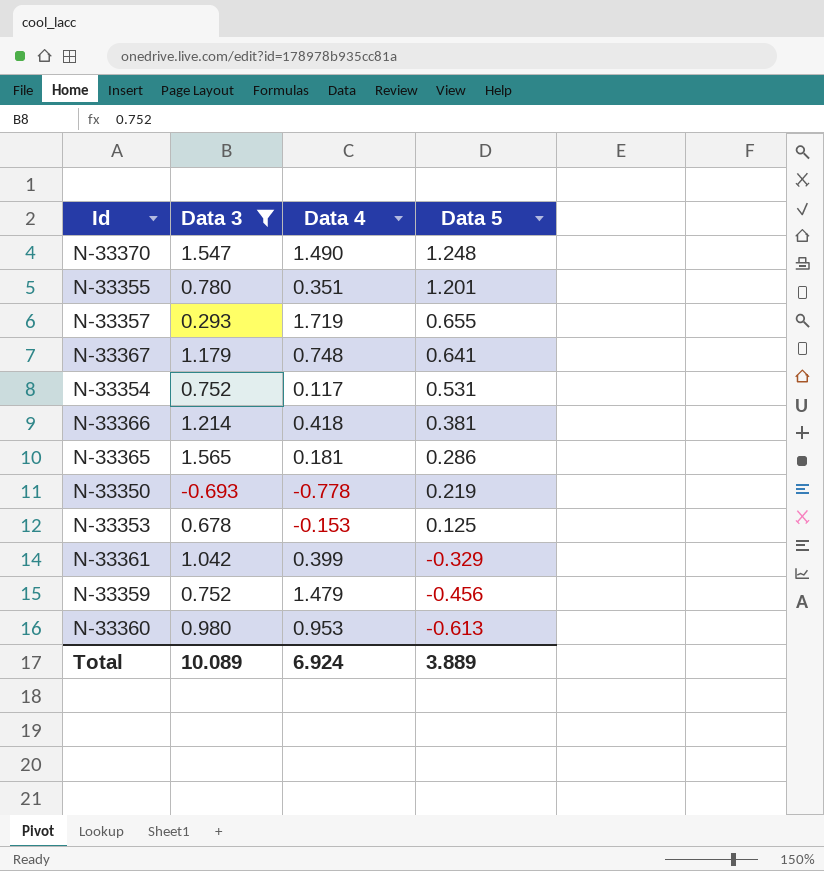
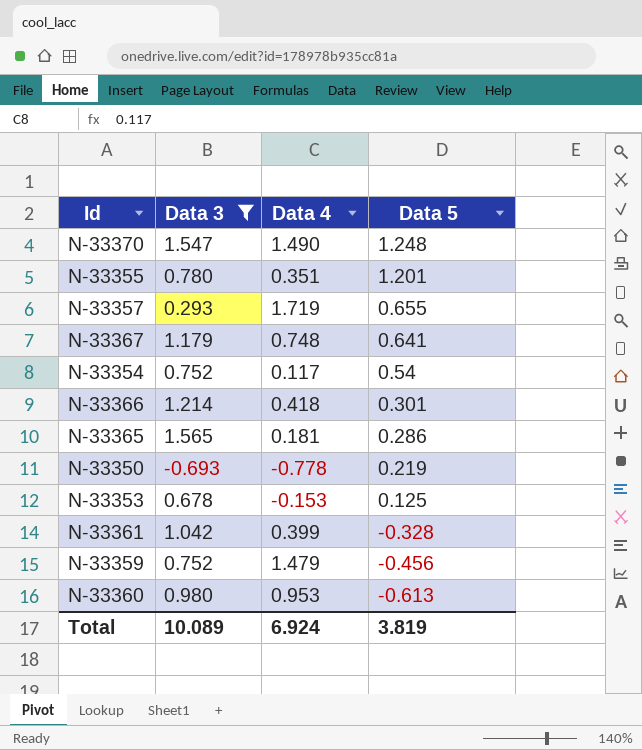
N-33354 | Data 5: 0.531 -> 0.54
N-33366 | Data 5: 0.381 -> 0.301
N-33361 | Data 5: -0.329 -> -0.328
Total | Data 5: 3.889 -> 3.819

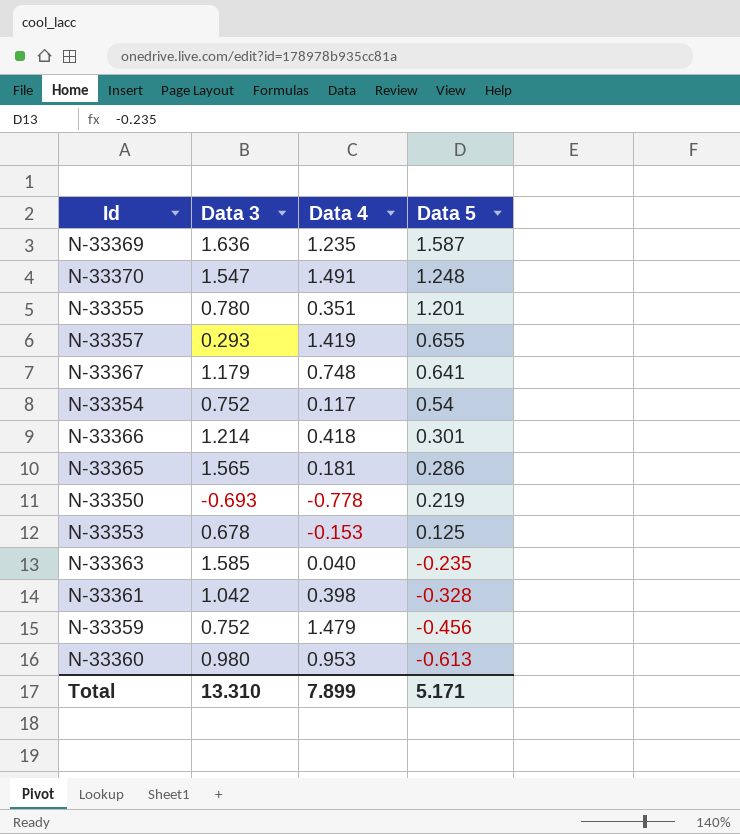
filter: Data 3 <= 1.565 -> none
N-33370 | Data 4: 1.490 -> 1.491
N-33357 | Data 4: 1.719 -> 1.419
N-33361 | Data 4: 0.399 -> 0.398
Total | Data 3: 10.089 -> 13.310
Total | Data 4: 6.924 -> 7.899
Total | Data 5: 3.819 -> 5.171

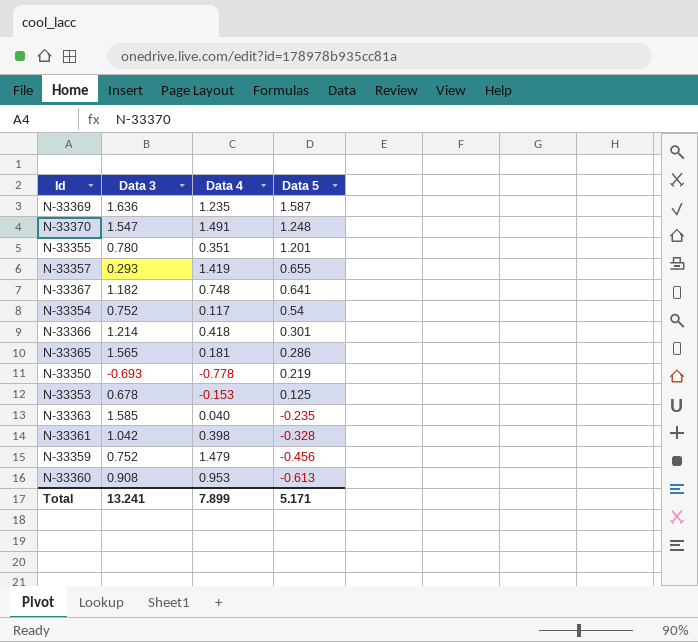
N-33367 | Data 3: 1.179 -> 1.182
N-33360 | Data 3: 0.980 -> 0.908
Total | Data 3: 13.310 -> 13.241

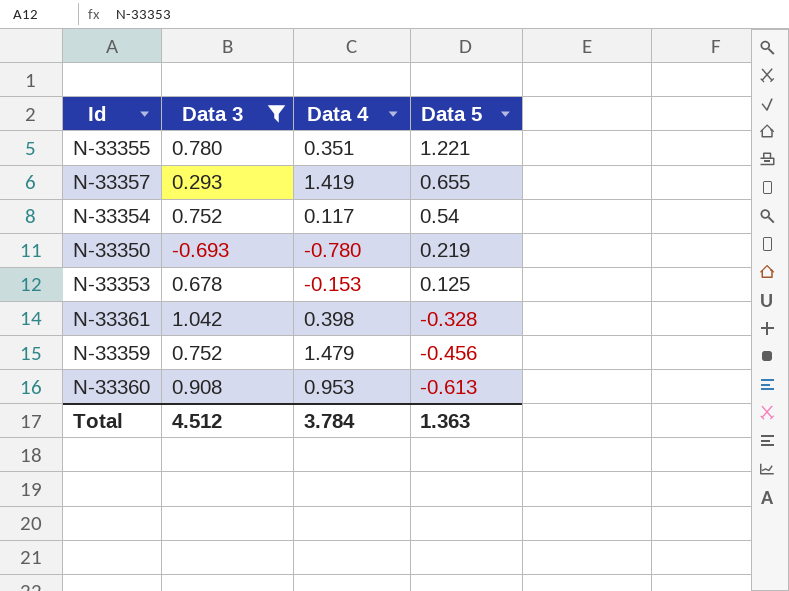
filter: none -> Data 3 <= 1.042
N-33355 | Data 5: 1.201 -> 1.221
N-33350 | Data 4: -0.778 -> -0.780
Total | Data 3: 13.241 -> 4.512
Total | Data 4: 7.899 -> 3.784
Total | Data 5: 5.171 -> 1.363

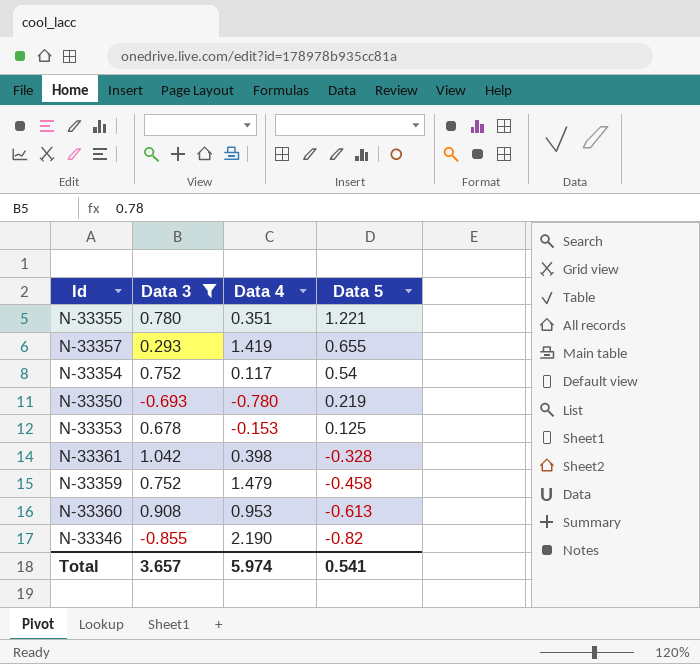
N-33359 | Data 5: -0.456 -> -0.458
row N-33346: none -> -0.855 | 2.190 | -0.82
Total | Data 3: 4.512 -> 3.657
Total | Data 4: 3.784 -> 5.974
Total | Data 5: 1.363 -> 0.541

